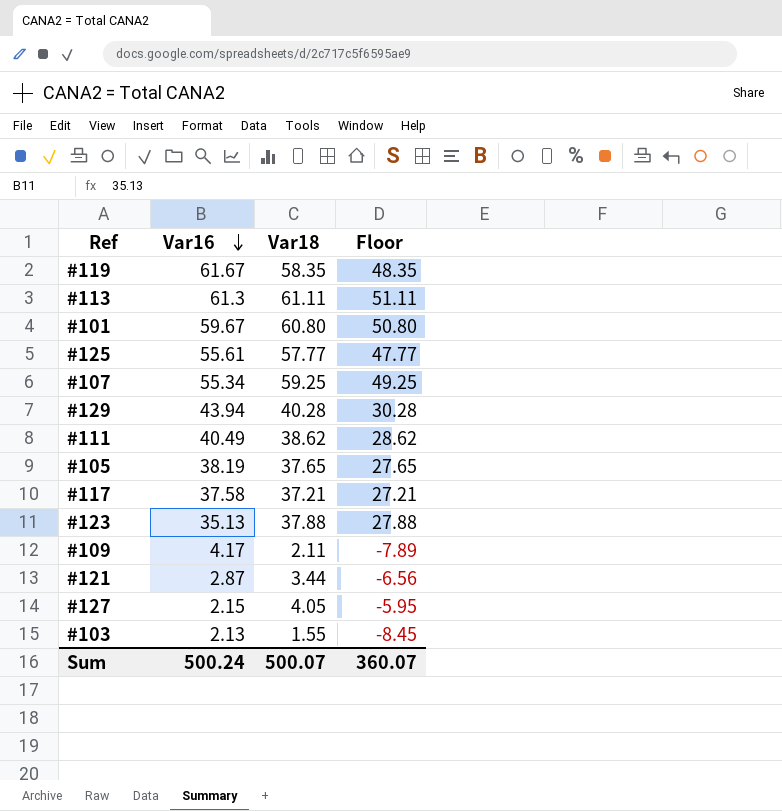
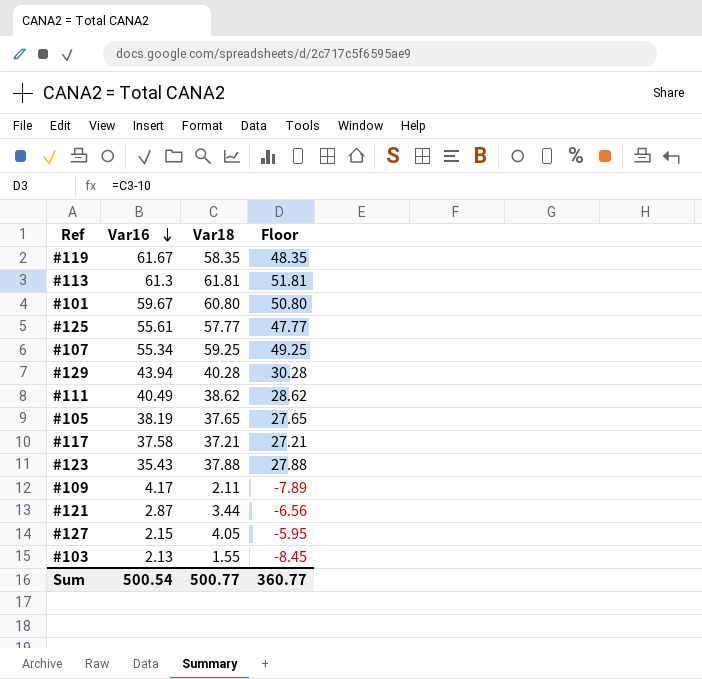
#113 | Var18: 61.11 -> 61.81
#113 | Floor: 51.11 -> 51.81
#123 | Var16: 35.13 -> 35.43
Sum | Var16: 500.24 -> 500.54
Sum | Var18: 500.07 -> 500.77
Sum | Floor: 360.07 -> 360.77

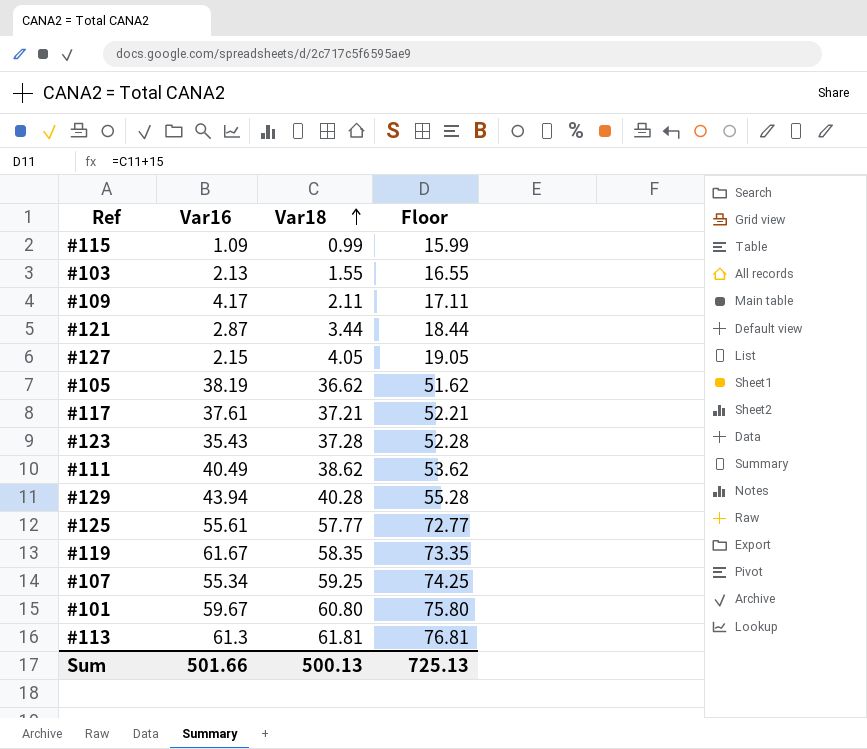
row order: Var16 descending -> Var18 ascending
column Floor | formula: [Var18] - 10 -> [Var18] + 15
row #115: none -> 1.09 | 0.99 | 15.99
#105 | Var18: 37.65 -> 36.62
#117 | Var16: 37.58 -> 37.61
#123 | Var18: 37.88 -> 37.28
Sum | Var16: 500.54 -> 501.66
Sum | Var18: 500.77 -> 500.13
Sum | Floor: 360.77 -> 725.13

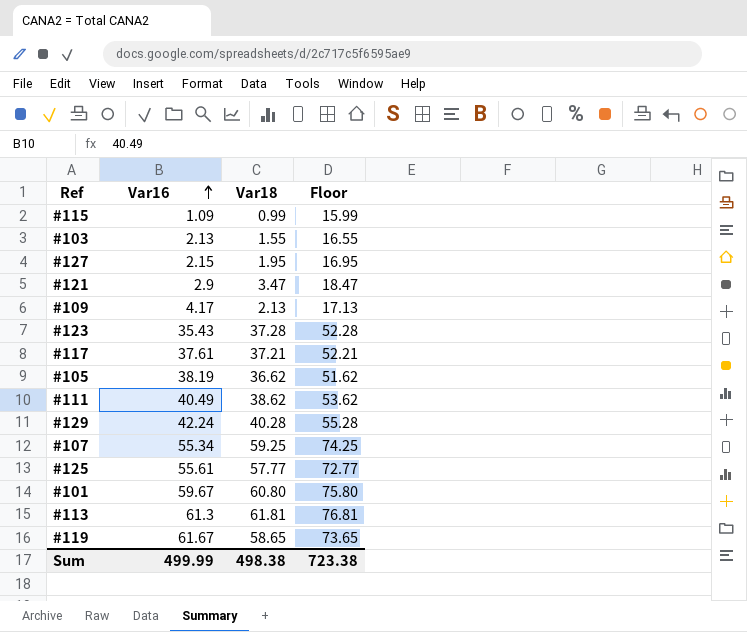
row order: Var18 ascending -> Var16 ascending
#127 | Var18: 4.05 -> 1.95
#127 | Floor: 19.05 -> 16.95
#121 | Var16: 2.87 -> 2.9
#121 | Var18: 3.44 -> 3.47
#121 | Floor: 18.44 -> 18.47
#109 | Var18: 2.11 -> 2.13
#109 | Floor: 17.11 -> 17.13
#129 | Var16: 43.94 -> 42.24
#119 | Var18: 58.35 -> 58.65
#119 | Floor: 73.35 -> 73.65
Sum | Var16: 501.66 -> 499.99
Sum | Var18: 500.13 -> 498.38
Sum | Floor: 725.13 -> 723.38

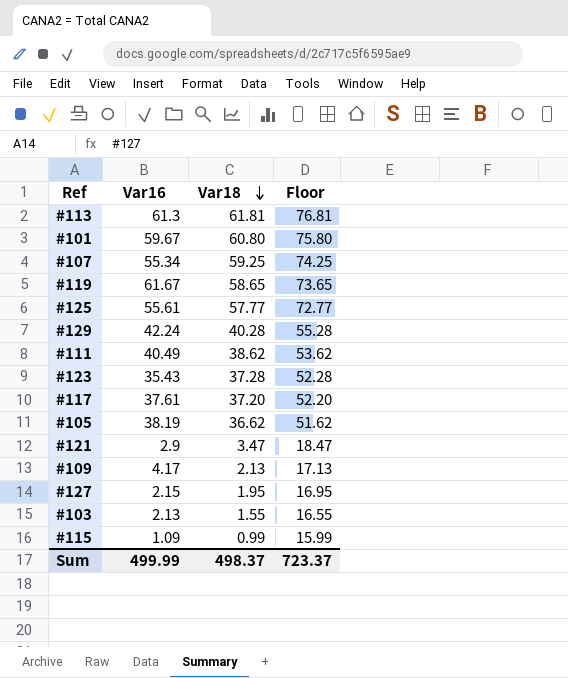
row order: Var16 ascending -> Var18 descending
#117 | Var18: 37.21 -> 37.20
#117 | Floor: 52.21 -> 52.20
Sum | Var18: 498.38 -> 498.37
Sum | Floor: 723.38 -> 723.37

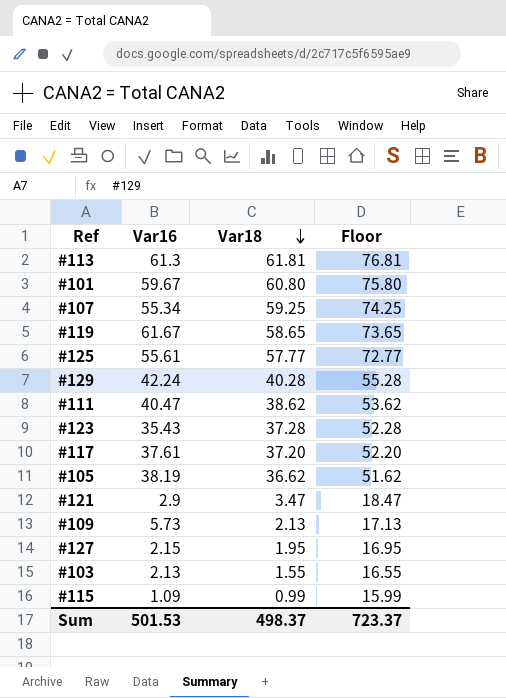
#111 | Var16: 40.49 -> 40.47
#109 | Var16: 4.17 -> 5.73
Sum | Var16: 499.99 -> 501.53

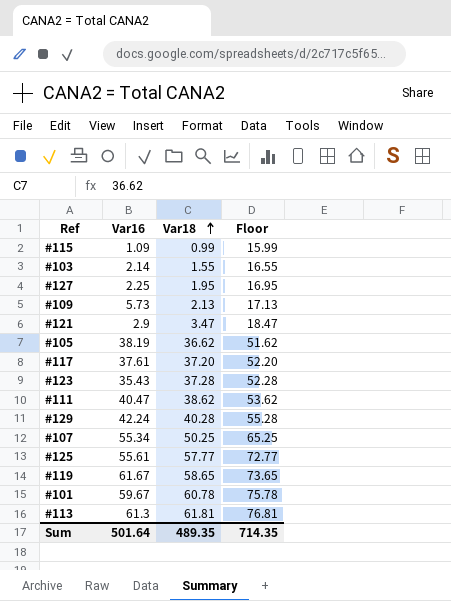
row order: Var18 descending -> Var18 ascending
#103 | Var16: 2.13 -> 2.14
#127 | Var16: 2.15 -> 2.25
#107 | Var18: 59.25 -> 50.25
#107 | Floor: 74.25 -> 65.25
#101 | Var18: 60.80 -> 60.78
#101 | Floor: 75.80 -> 75.78
Sum | Var16: 501.53 -> 501.64
Sum | Var18: 498.37 -> 489.35
Sum | Floor: 723.37 -> 714.35

